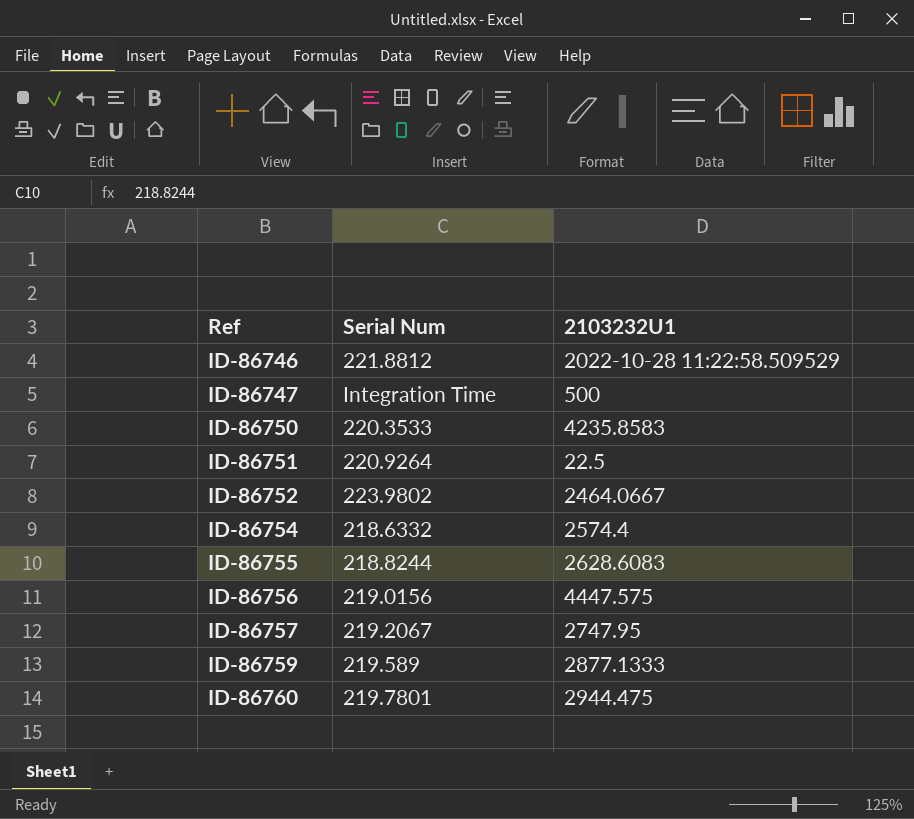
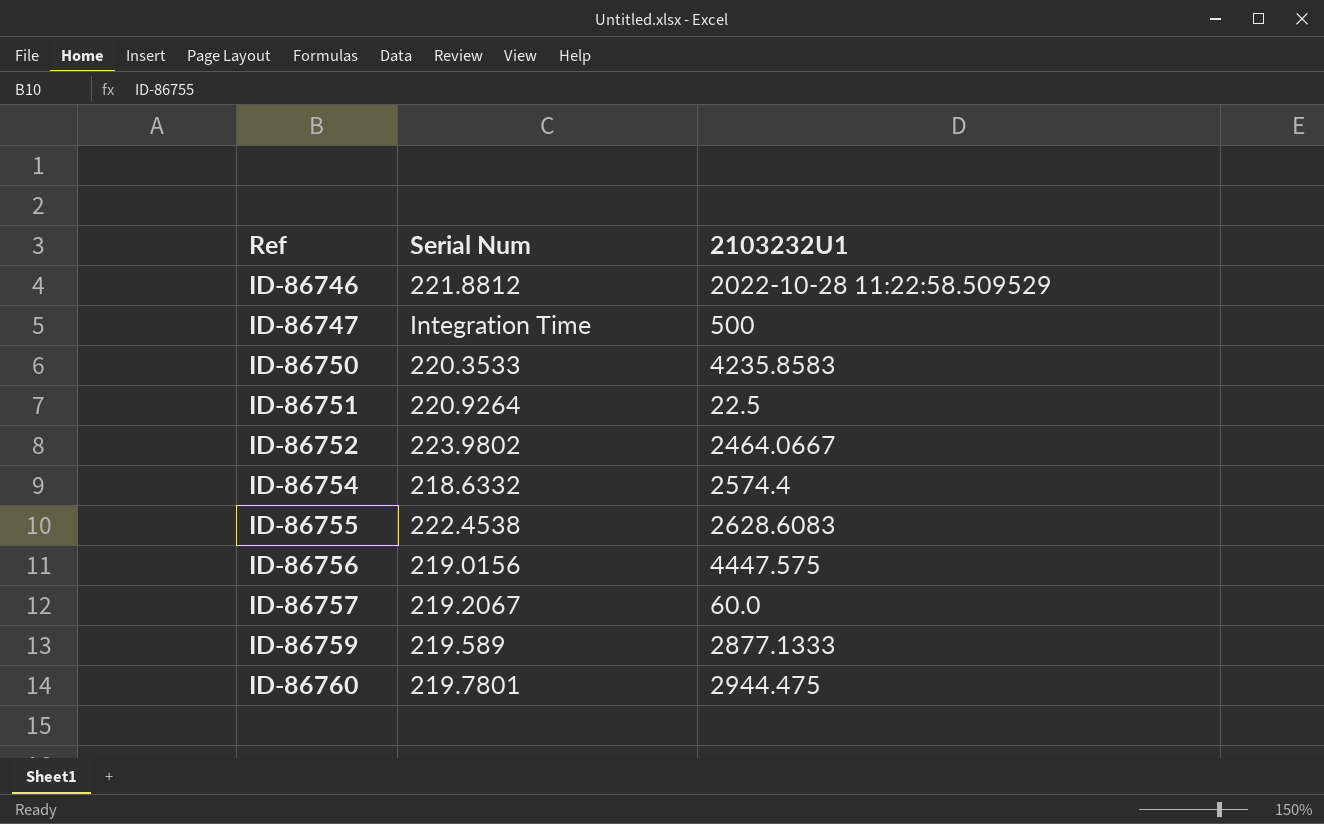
ID-86755 | Serial Num: 218.8244 -> 222.4538
ID-86757 | 2103232U1: 2747.95 -> 60.0

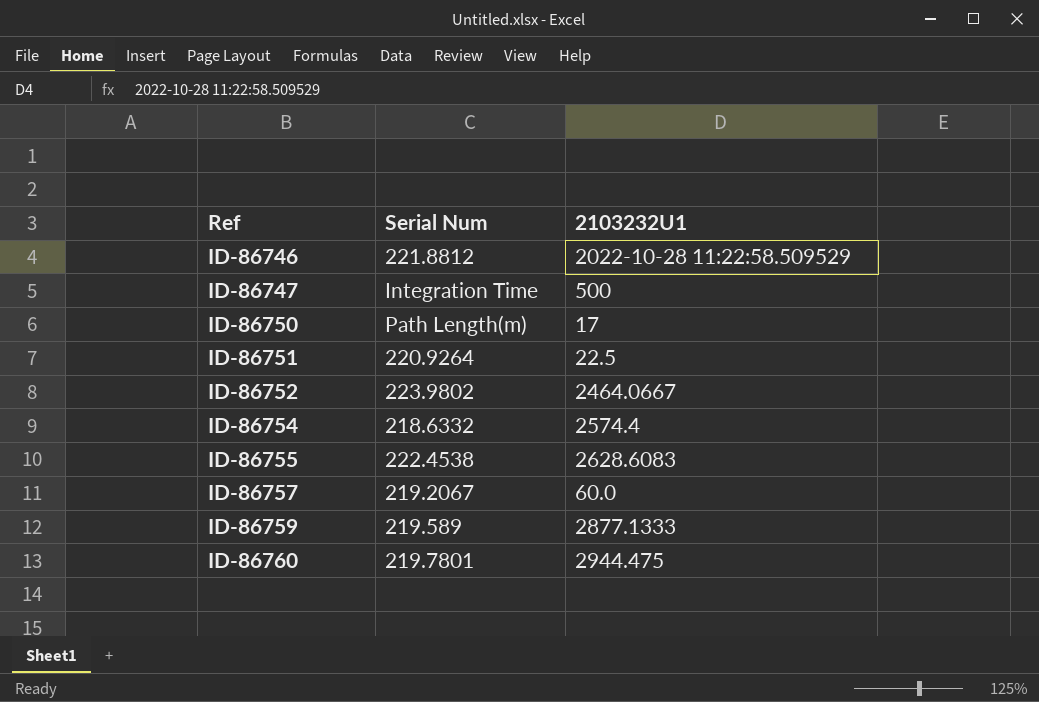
row ID-86756: 219.0156 | 4447.575 -> none
ID-86750 | Serial Num: 220.3533 -> Path Length(m)
ID-86750 | 2103232U1: 4235.8583 -> 17

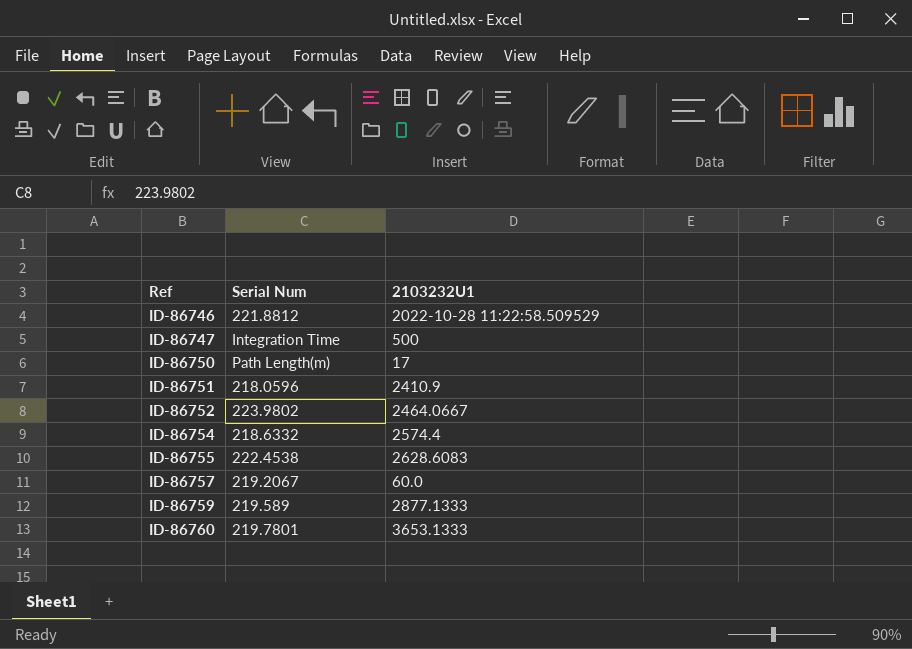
ID-86751 | Serial Num: 220.9264 -> 218.0596
ID-86751 | 2103232U1: 22.5 -> 2410.9
ID-86760 | 2103232U1: 2944.475 -> 3653.1333

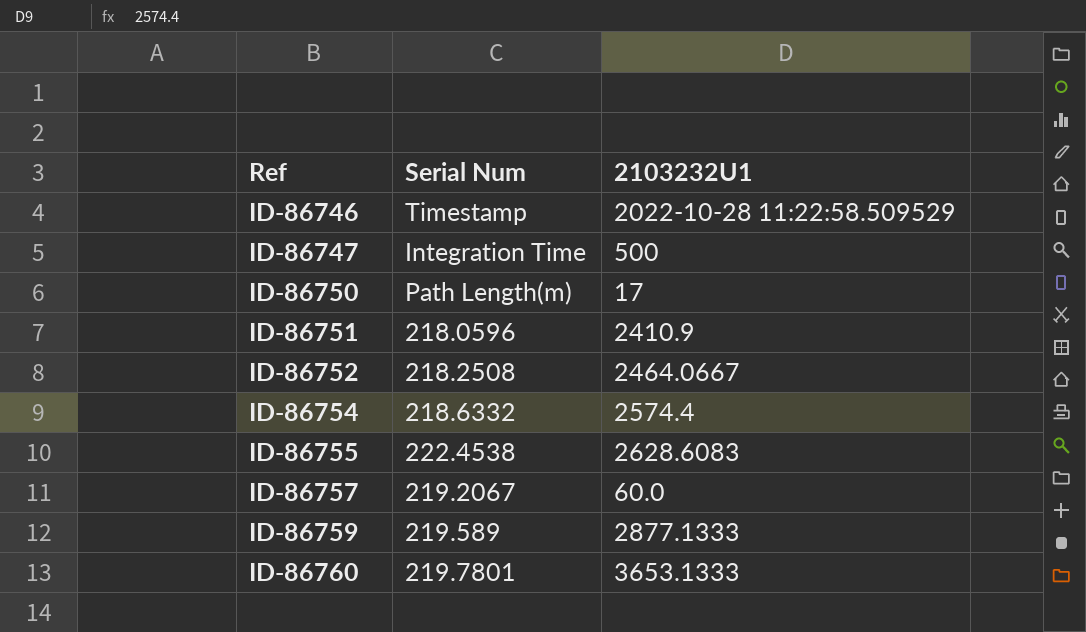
ID-86746 | Serial Num: 221.8812 -> Timestamp
ID-86752 | Serial Num: 223.9802 -> 218.2508

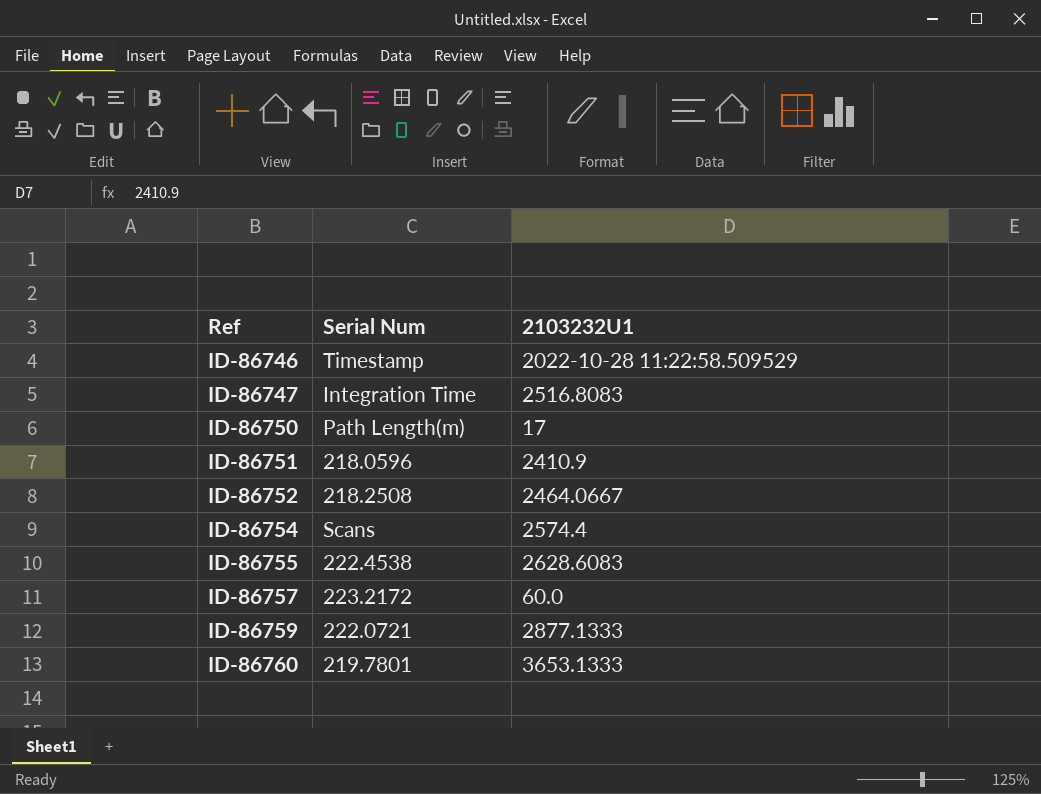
ID-86747 | 2103232U1: 500 -> 2516.8083
ID-86754 | Serial Num: 218.6332 -> Scans
ID-86757 | Serial Num: 219.2067 -> 223.2172
ID-86759 | Serial Num: 219.589 -> 222.0721

